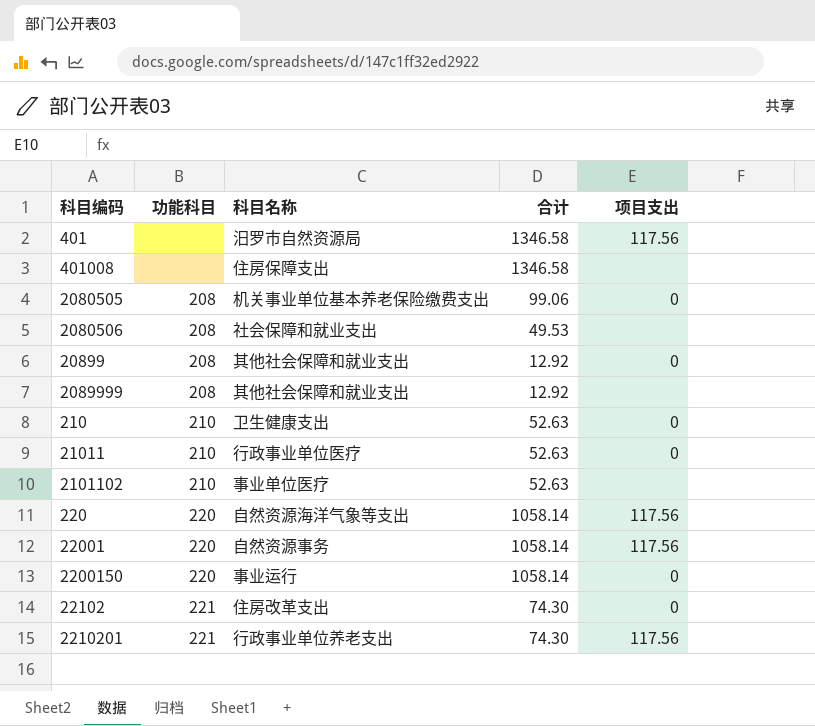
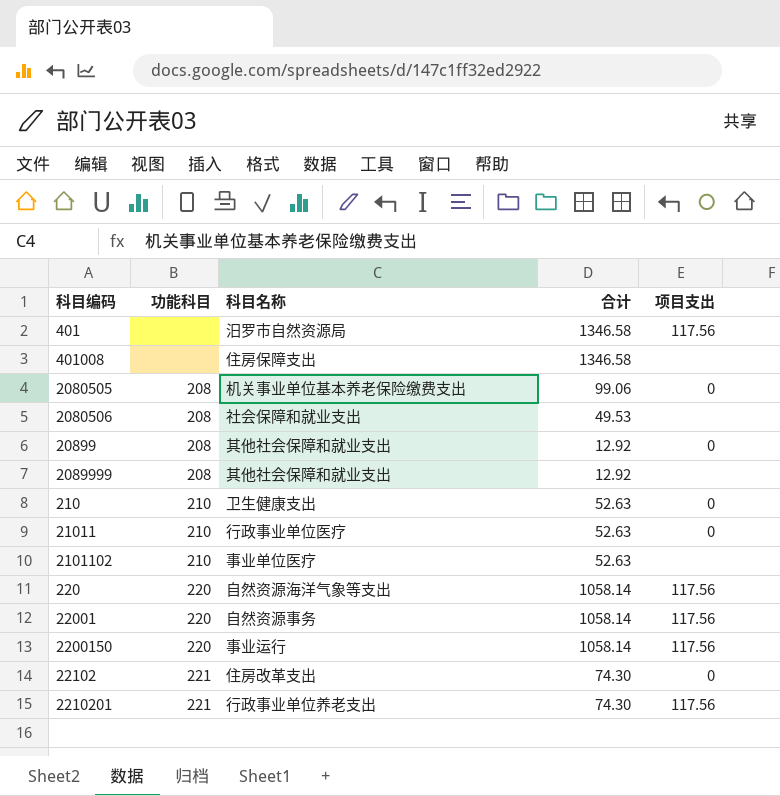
2200150 | 项目支出: 0 -> 117.56

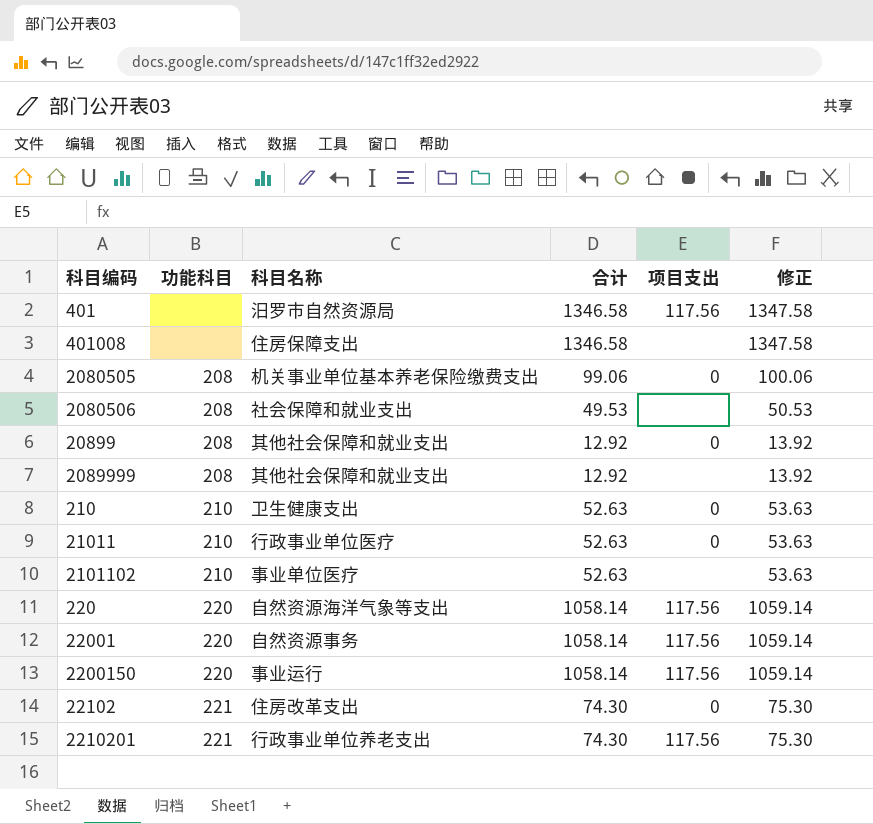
column 修正 | formula: none -> [合计] + 1

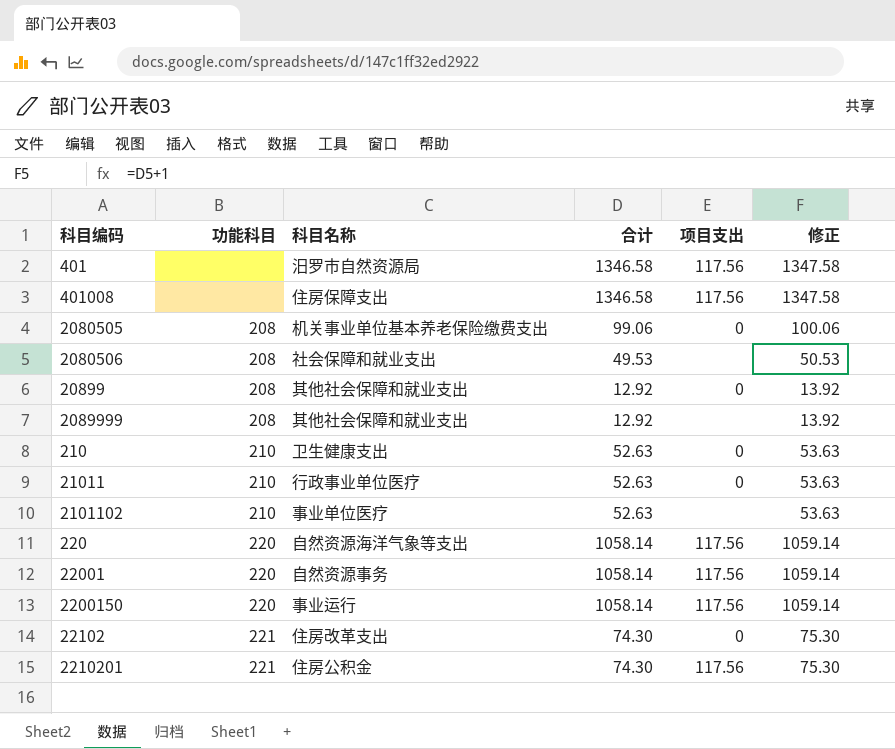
401008 | 项目支出: none -> 117.56
2210201 | 科目名称: 行政事业单位养老支出 -> 住房公积金

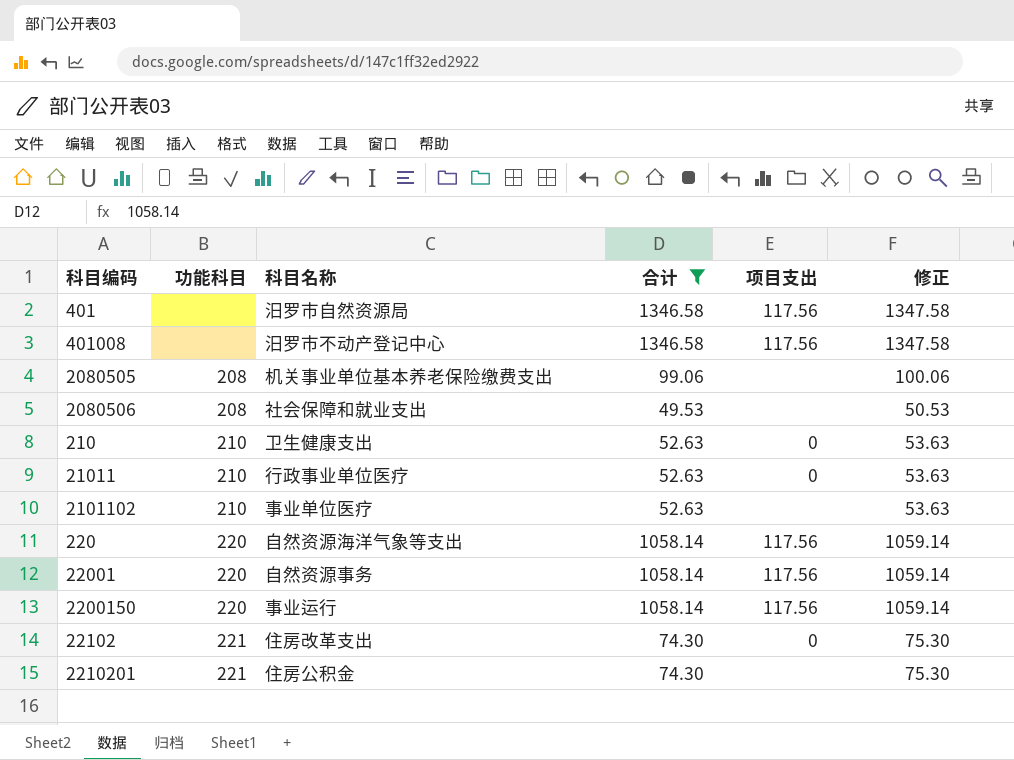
filter: none -> 合计 != 12.92
401008 | 科目名称: 住房保障支出 -> 汨罗市不动产登记中心
2080505 | 项目支出: 0 -> none
2210201 | 项目支出: 117.56 -> none

